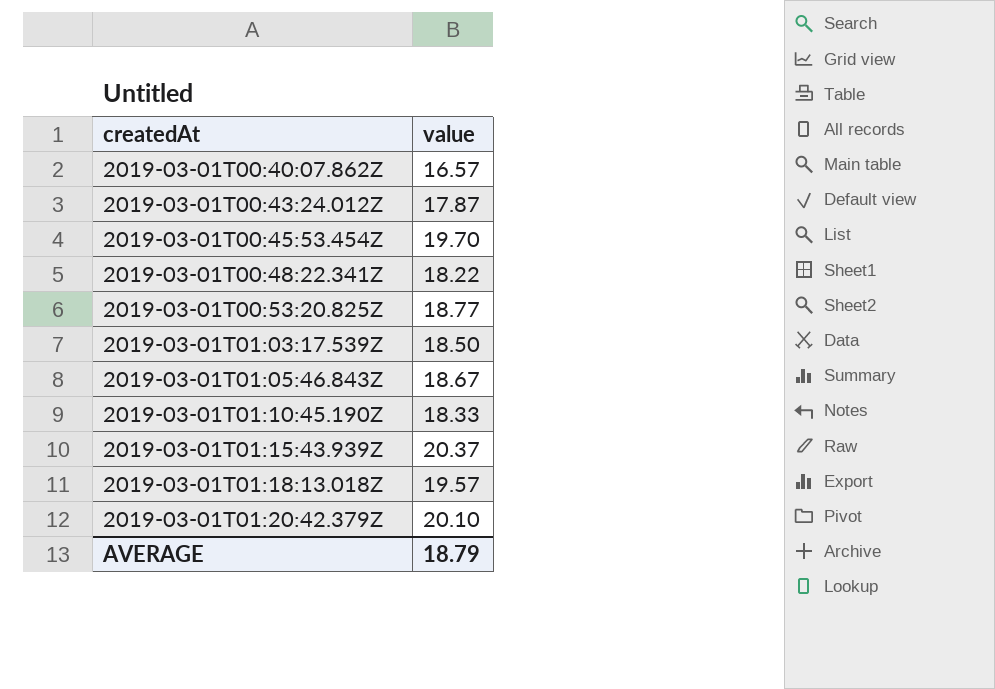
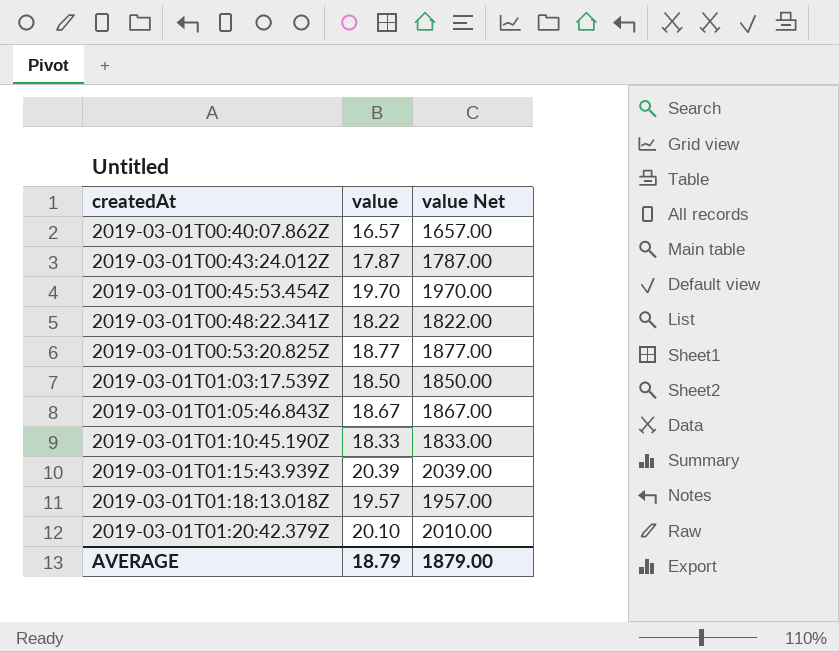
column value Net | formula: none -> [value] * 100
2019-03-01T01:15:43.939Z | value: 20.37 -> 20.39

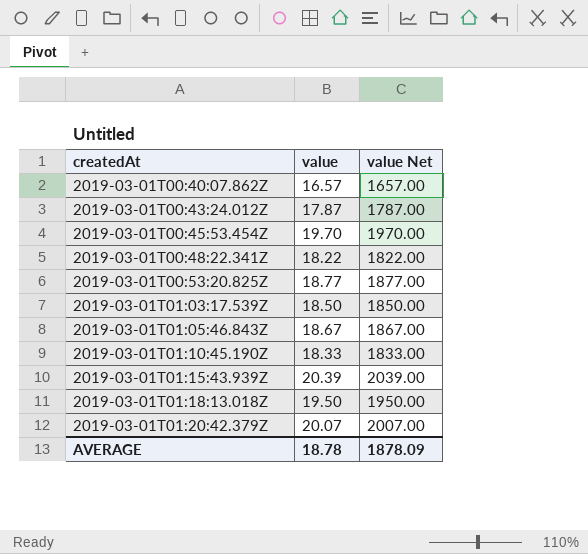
2019-03-01T01:18:13.018Z | value: 19.57 -> 19.50
2019-03-01T01:18:13.018Z | value Net: 1957.00 -> 1950.00
2019-03-01T01:20:42.379Z | value: 20.10 -> 20.07
2019-03-01T01:20:42.379Z | value Net: 2010.00 -> 2007.00
AVERAGE | value: 18.79 -> 18.78
AVERAGE | value Net: 1879.00 -> 1878.09

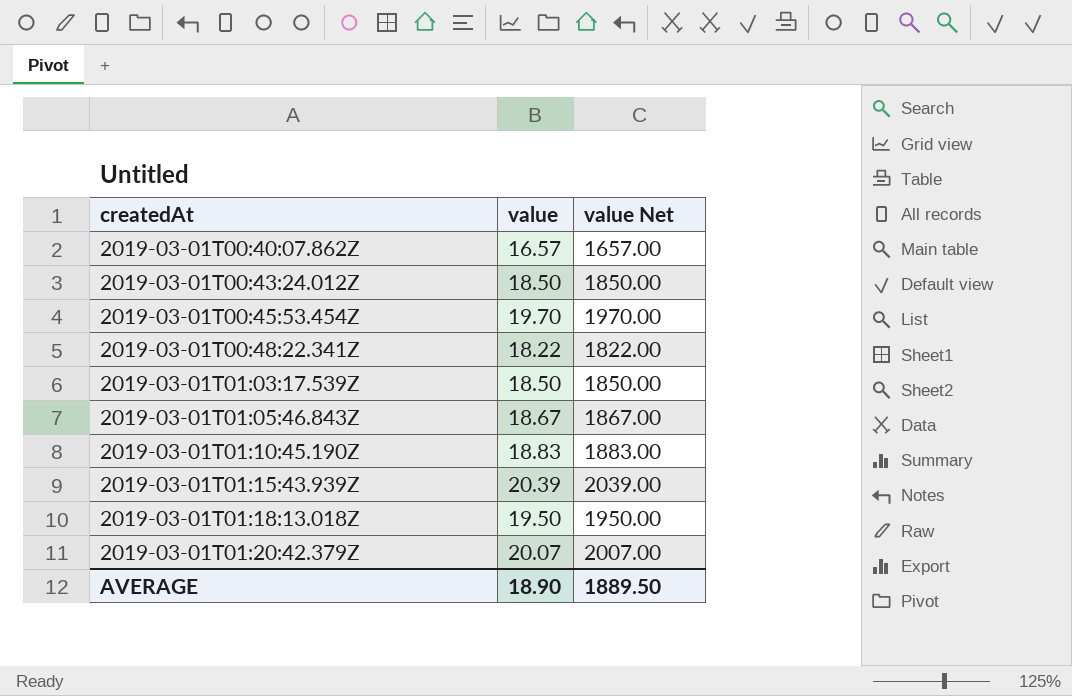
row 2019-03-01T00:53:20.825Z: 18.77 | 1877.00 -> none
2019-03-01T00:43:24.012Z | value: 17.87 -> 18.50
2019-03-01T00:43:24.012Z | value Net: 1787.00 -> 1850.00
2019-03-01T01:10:45.190Z | value: 18.33 -> 18.83
2019-03-01T01:10:45.190Z | value Net: 1833.00 -> 1883.00
AVERAGE | value: 18.78 -> 18.90
AVERAGE | value Net: 1878.09 -> 1889.50

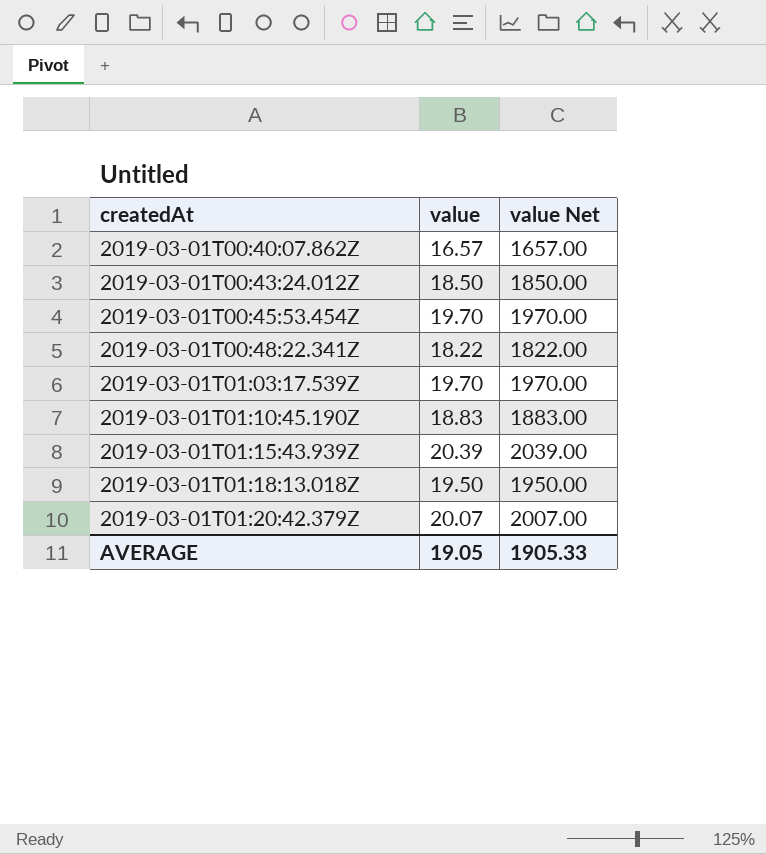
row 2019-03-01T01:05:46.843Z: 18.67 | 1867.00 -> none
2019-03-01T01:03:17.539Z | value: 18.50 -> 19.70
2019-03-01T01:03:17.539Z | value Net: 1850.00 -> 1970.00
AVERAGE | value: 18.90 -> 19.05
AVERAGE | value Net: 1889.50 -> 1905.33

